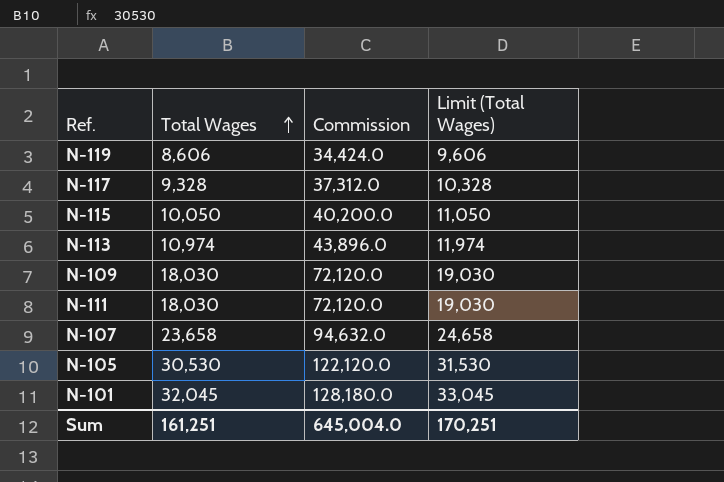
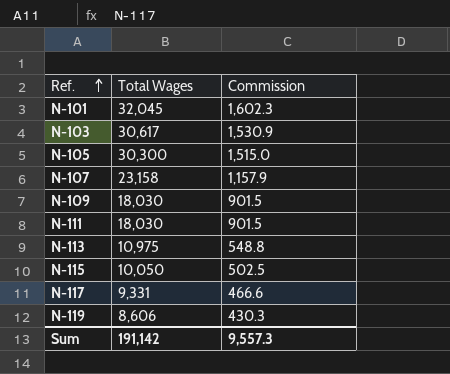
row order: Total Wages ascending -> Ref. ascending
column Limit (Total Wages) | formula: [Total Wages] + 1000 -> none
column Commission | formula: [Total Wages] * 4 -> [Total Wages] * 0.05
row N-103: none -> 30,617 | 1,530.9
N-105 | Total Wages: 30,530 -> 30,300
N-107 | Total Wages: 23,658 -> 23,158
N-113 | Total Wages: 10,974 -> 10,975
N-117 | Total Wages: 9,328 -> 9,331
Sum | Total Wages: 161,251 -> 191,142
Sum | Commission: 645,004.0 -> 9,557.3

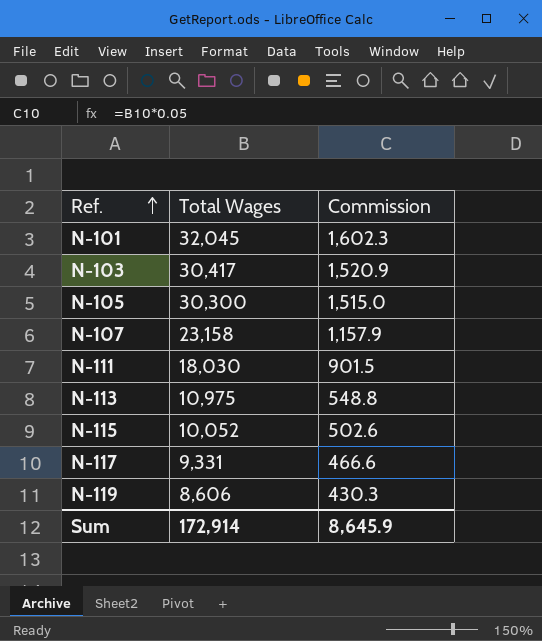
row N-109: 18,030 | 901.5 -> none
N-103 | Total Wages: 30,617 -> 30,417
N-103 | Commission: 1,530.9 -> 1,520.9
N-115 | Total Wages: 10,050 -> 10,052
N-115 | Commission: 502.5 -> 502.6
Sum | Total Wages: 191,142 -> 172,914
Sum | Commission: 9,557.3 -> 8,645.9

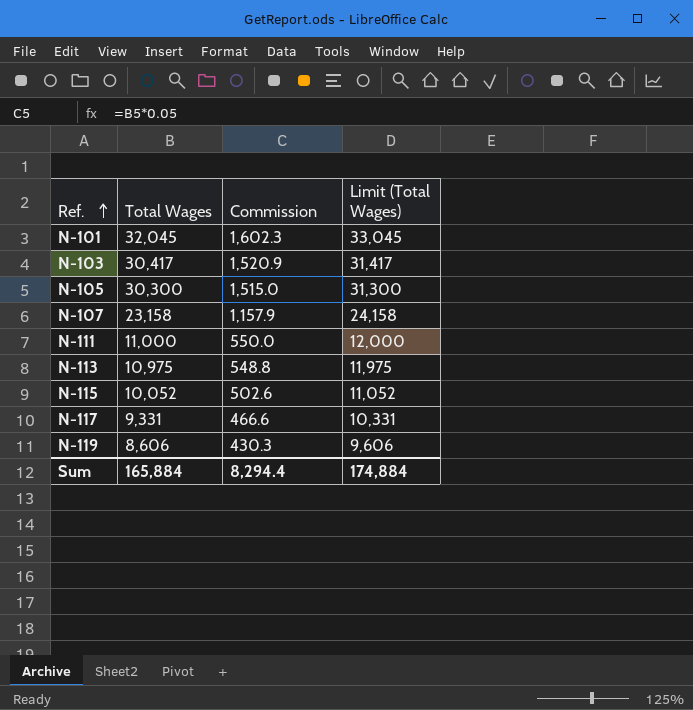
column Limit (Total Wages) | formula: none -> [Total Wages] + 1000
N-111 | Total Wages: 18,030 -> 11,000
N-111 | Commission: 901.5 -> 550.0
Sum | Total Wages: 172,914 -> 165,884
Sum | Commission: 8,645.9 -> 8,294.4

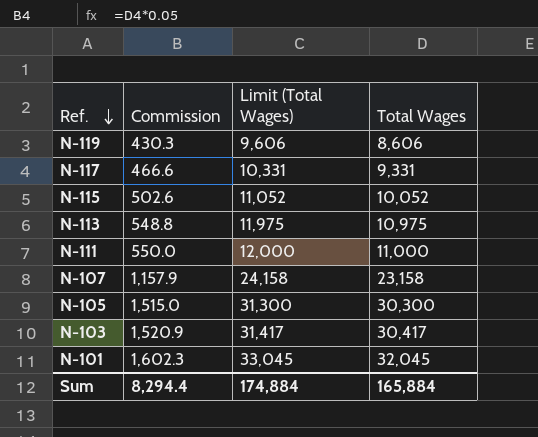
row order: Ref. ascending -> Ref. descending
column Total Wages | position: 2 -> 4

